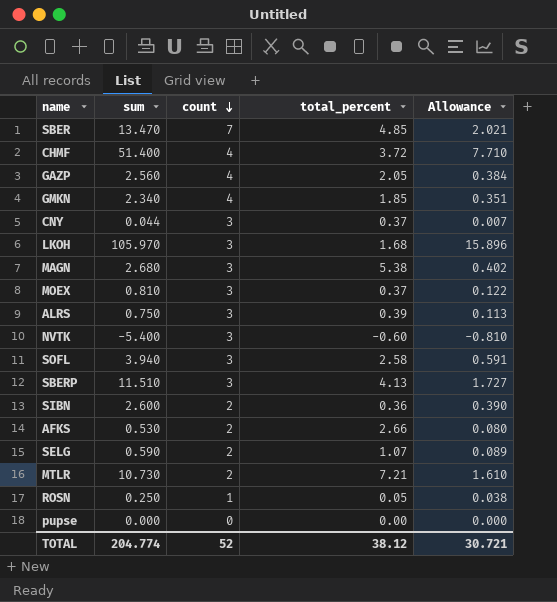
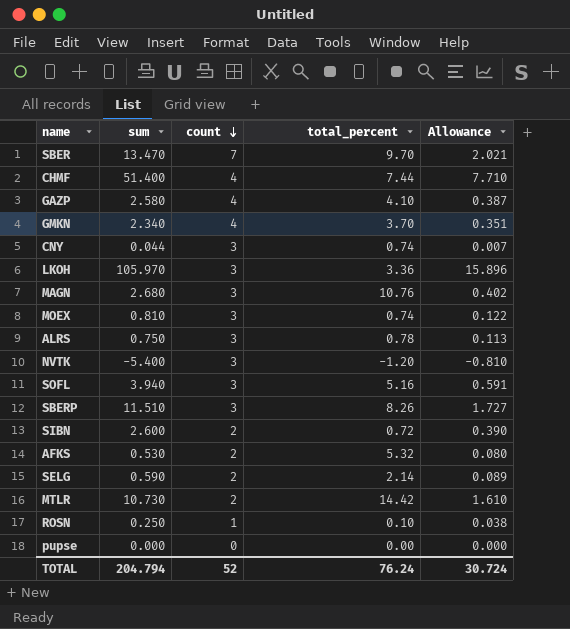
SBER | total_percent: 4.85 -> 9.70
CHMF | total_percent: 3.72 -> 7.44
GAZP | sum: 2.560 -> 2.580
GAZP | total_percent: 2.05 -> 4.10
GAZP | Allowance: 0.384 -> 0.387
GMKN | total_percent: 1.85 -> 3.70
CNY | total_percent: 0.37 -> 0.74
LKOH | total_percent: 1.68 -> 3.36
MAGN | total_percent: 5.38 -> 10.76
MOEX | total_percent: 0.37 -> 0.74
ALRS | total_percent: 0.39 -> 0.78
NVTK | total_percent: -0.60 -> -1.20
SOFL | total_percent: 2.58 -> 5.16
SBERP | total_percent: 4.13 -> 8.26
SIBN | total_percent: 0.36 -> 0.72
AFKS | total_percent: 2.66 -> 5.32
SELG | total_percent: 1.07 -> 2.14
MTLR | total_percent: 7.21 -> 14.42
ROSN | total_percent: 0.05 -> 0.10
TOTAL | sum: 204.774 -> 204.794
TOTAL | total_percent: 38.12 -> 76.24
TOTAL | Allowance: 30.721 -> 30.724

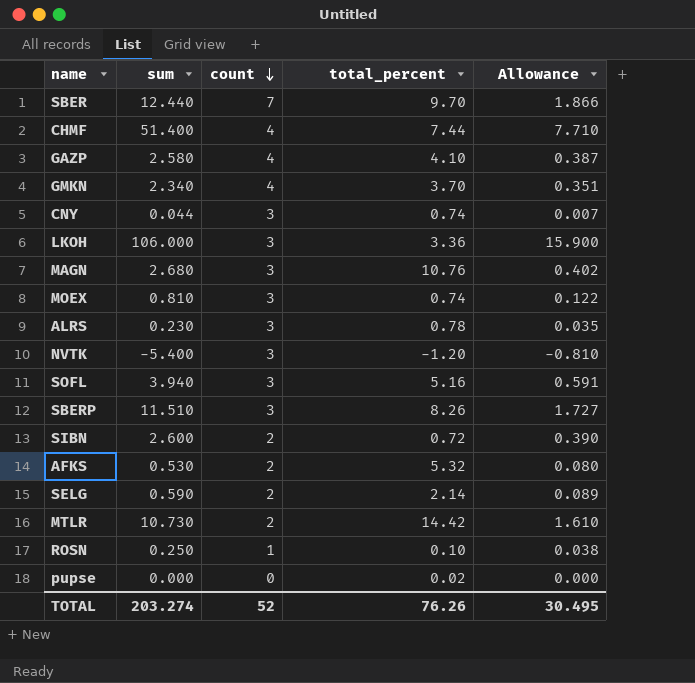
SBER | sum: 13.470 -> 12.440
SBER | Allowance: 2.021 -> 1.866
LKOH | sum: 105.970 -> 106.000
LKOH | Allowance: 15.896 -> 15.900
ALRS | sum: 0.750 -> 0.230
ALRS | Allowance: 0.113 -> 0.035
pupse | total_percent: 0.00 -> 0.02
TOTAL | sum: 204.794 -> 203.274
TOTAL | total_percent: 76.24 -> 76.26
TOTAL | Allowance: 30.724 -> 30.495

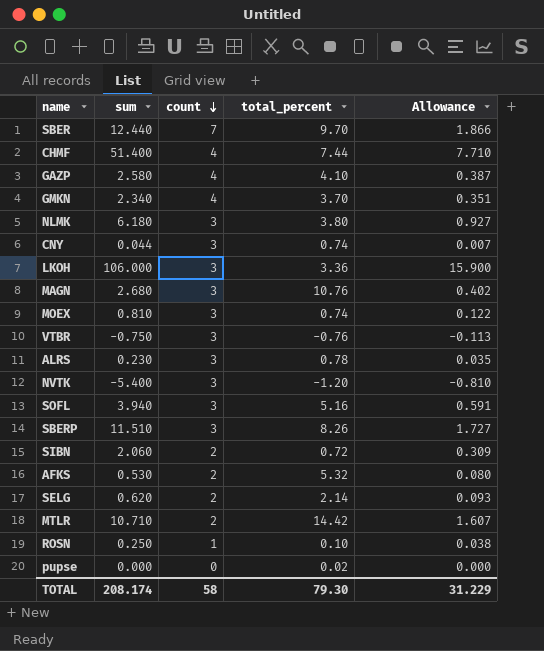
row NLMK: none -> 6.180 | 3 | 3.80 | 0.927
row VTBR: none -> -0.750 | 3 | -0.76 | -0.113
SIBN | sum: 2.600 -> 2.060
SIBN | Allowance: 0.390 -> 0.309
SELG | sum: 0.590 -> 0.620
SELG | Allowance: 0.089 -> 0.093
MTLR | sum: 10.730 -> 10.710
MTLR | Allowance: 1.610 -> 1.607
TOTAL | sum: 203.274 -> 208.174
TOTAL | count: 52 -> 58
TOTAL | total_percent: 76.26 -> 79.30
TOTAL | Allowance: 30.495 -> 31.229

